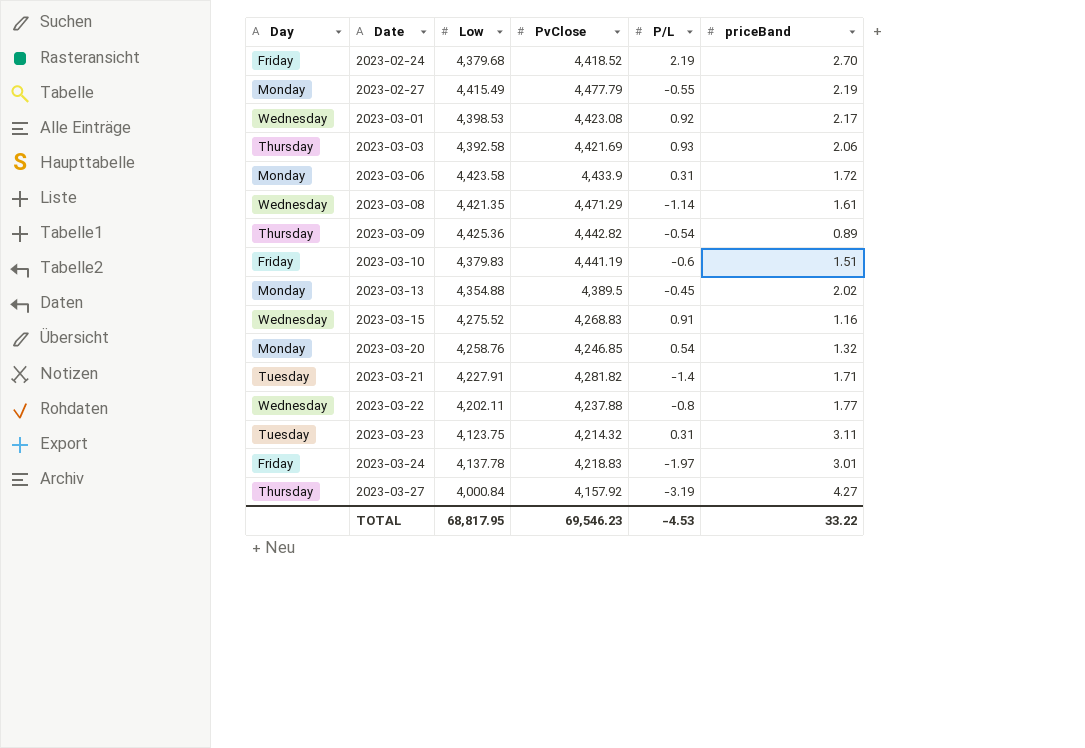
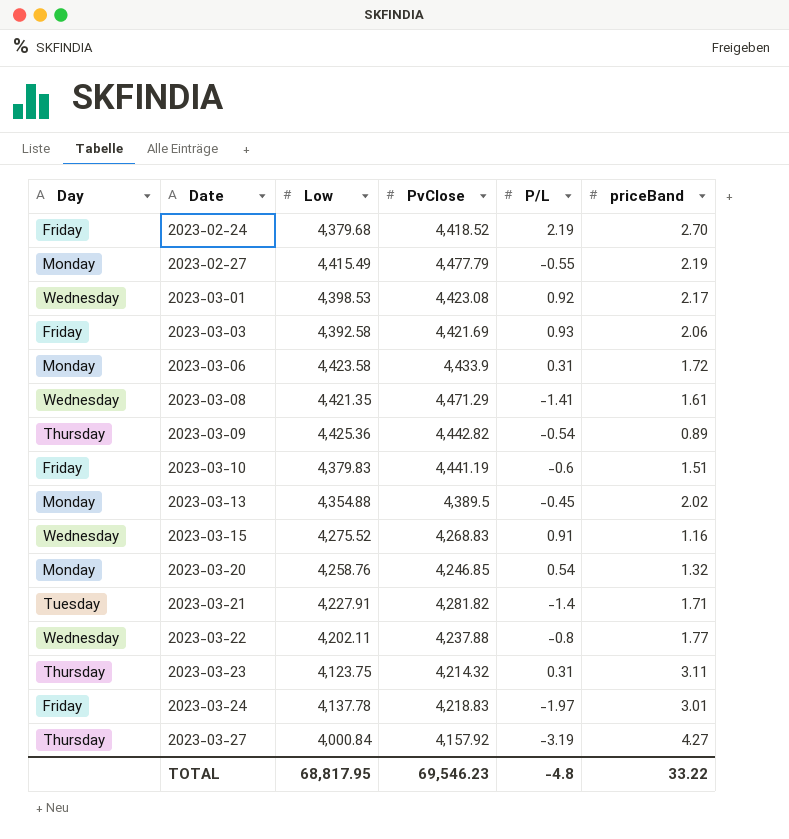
2023-03-03 | Day: Thursday -> Friday
2023-03-08 | P/L: -1.14 -> -1.41
2023-03-23 | Day: Tuesday -> Thursday
TOTAL | P/L: -4.53 -> -4.8

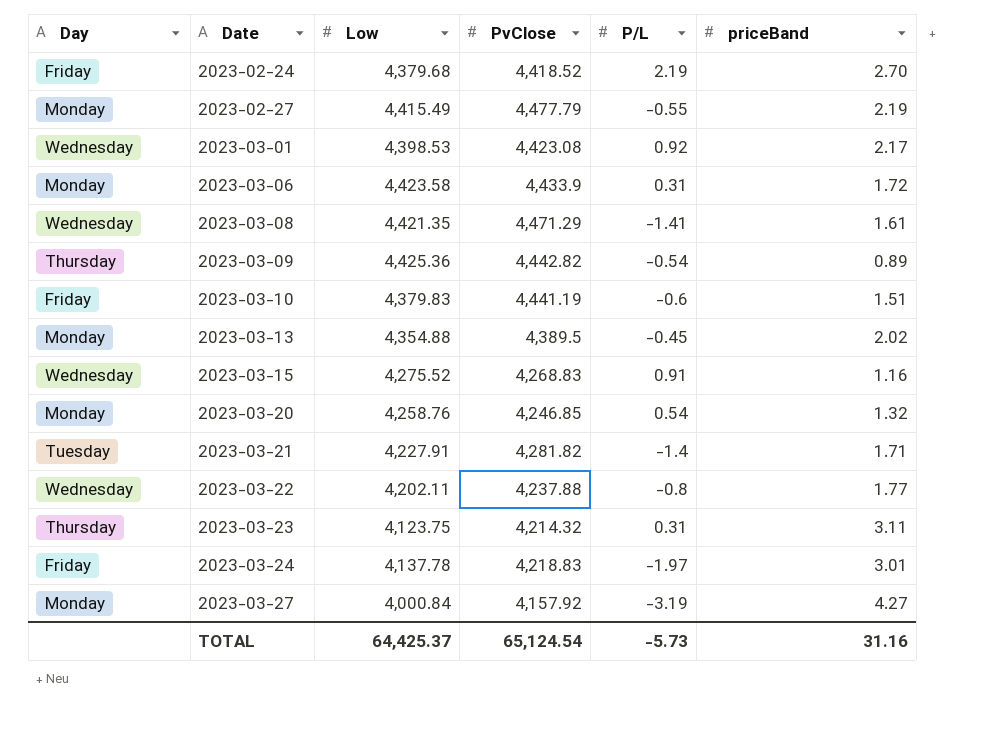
row 2023-03-03: Friday | 4,392.58 | 4,421.69 | 0.93 | 2.06 -> none
2023-03-27 | Day: Thursday -> Monday
TOTAL | Low: 68,817.95 -> 64,425.37
TOTAL | PvClose: 69,546.23 -> 65,124.54
TOTAL | P/L: -4.8 -> -5.73
TOTAL | priceBand: 33.22 -> 31.16

